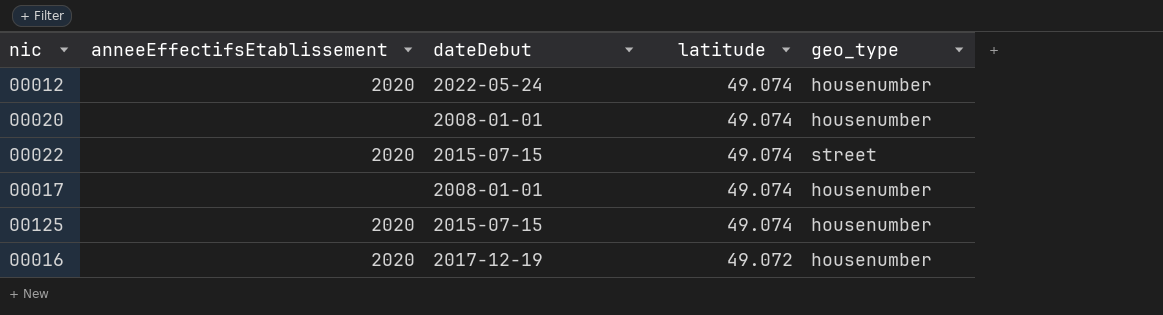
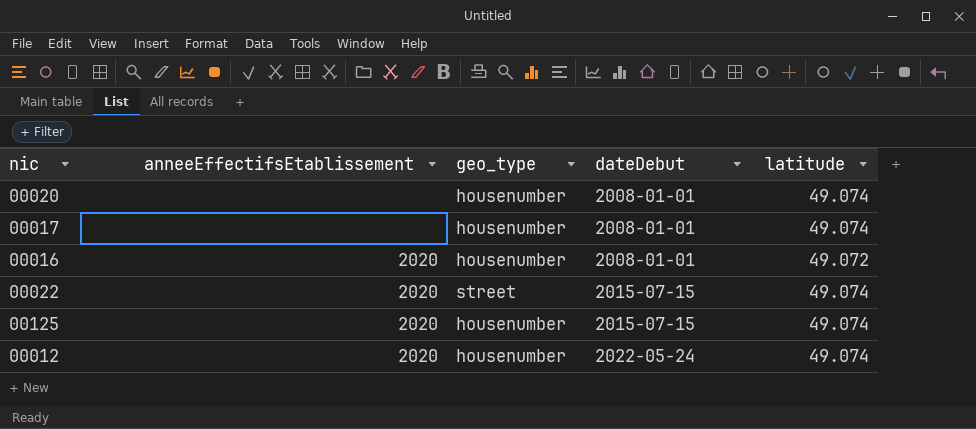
row order: latitude descending -> dateDebut ascending
column geo_type | position: 5 -> 3
00016 | dateDebut: 2017-12-19 -> 2008-01-01

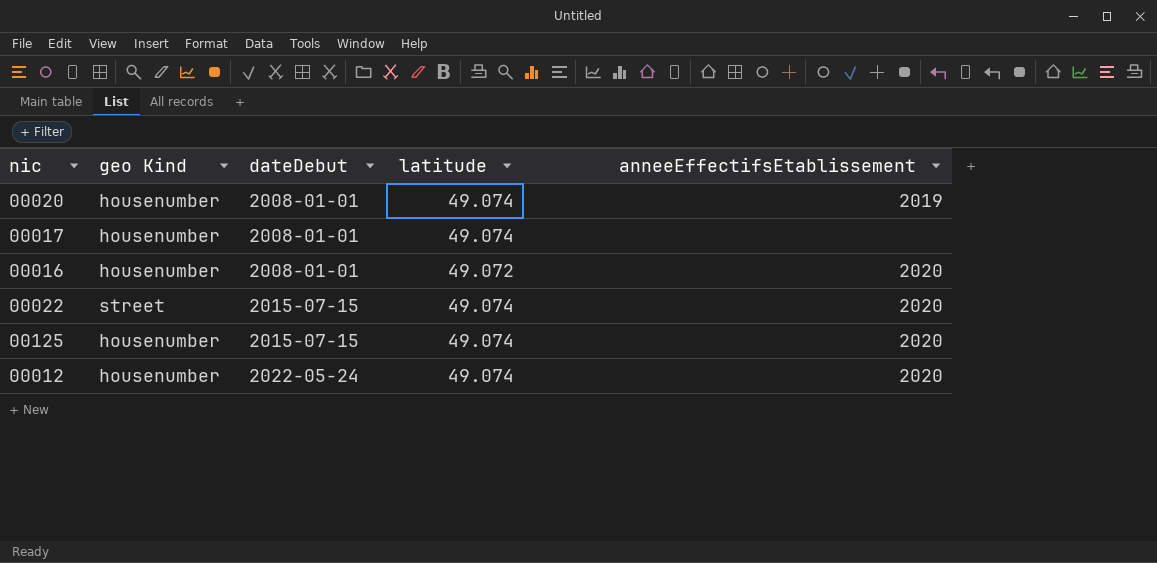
column name: geo_type -> geo Kind
column anneeEffectifsEtablissement | position: 2 -> 5
00020 | anneeEffectifsEtablissement: none -> 2019

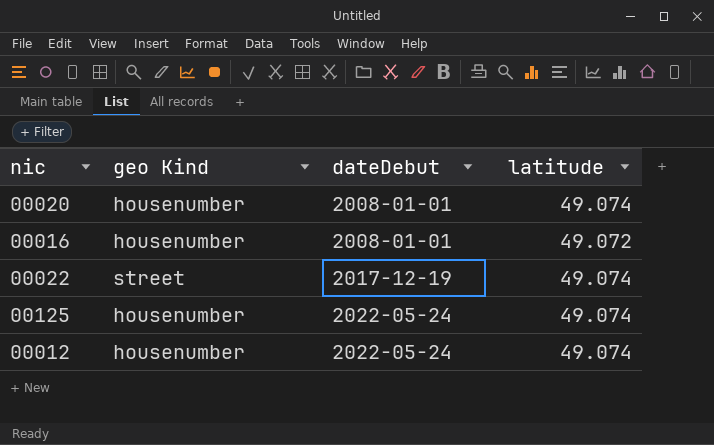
column anneeEffectifsEtablissement | position: 5 -> none
row 00017: housenumber | 2008-01-01 | 49.074 | none -> none
00022 | dateDebut: 2015-07-15 -> 2017-12-19
00125 | dateDebut: 2015-07-15 -> 2022-05-24

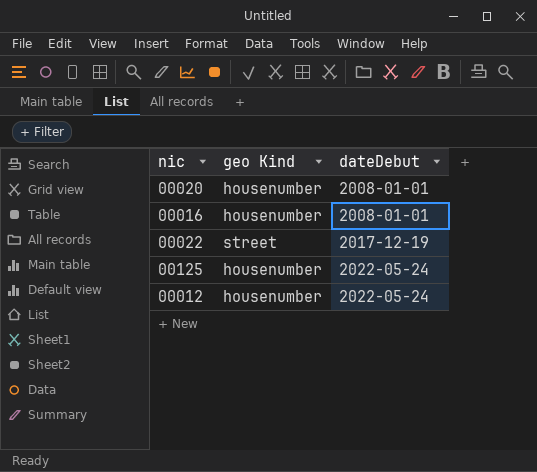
column latitude | position: 4 -> none

